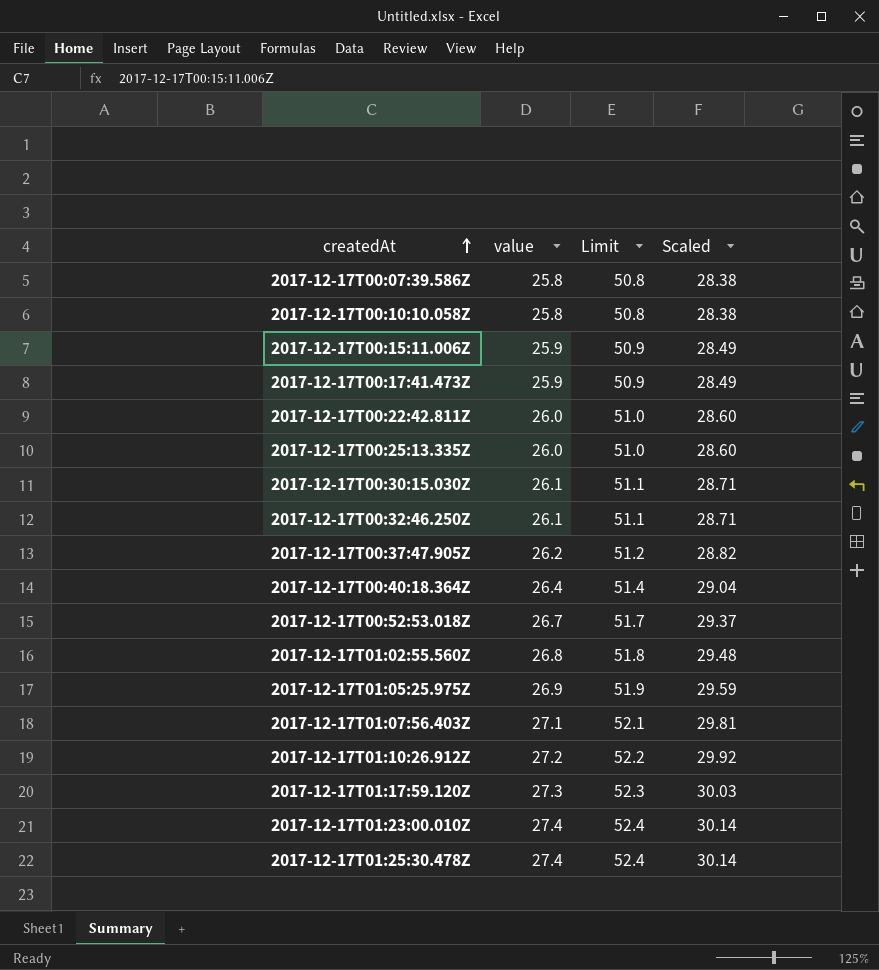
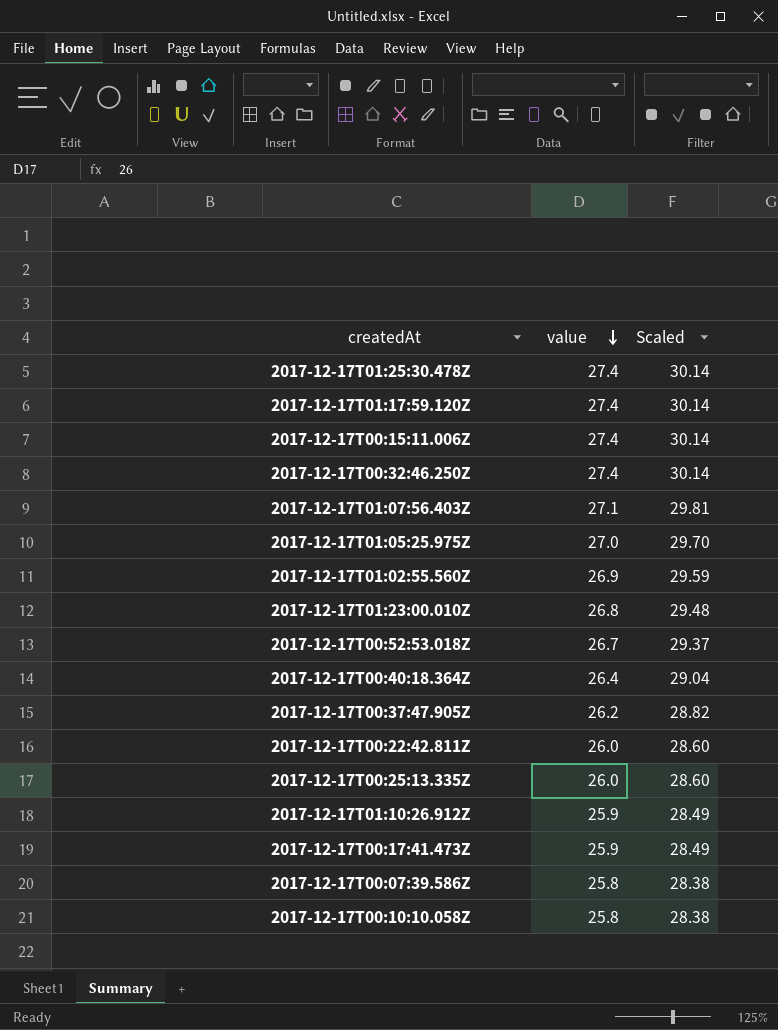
row order: createdAt ascending -> value descending
column Limit | formula: [value] + 25 -> none
row 2017-12-17T00:30:15.030Z: 26.1 | 51.1 | 28.71 -> none
2017-12-17T01:17:59.120Z | value: 27.3 -> 27.4
2017-12-17T01:17:59.120Z | Scaled: 30.03 -> 30.14
2017-12-17T00:15:11.006Z | value: 25.9 -> 27.4
2017-12-17T00:15:11.006Z | Scaled: 28.49 -> 30.14
2017-12-17T00:32:46.250Z | value: 26.1 -> 27.4
2017-12-17T00:32:46.250Z | Scaled: 28.71 -> 30.14
2017-12-17T01:05:25.975Z | value: 26.9 -> 27.0
2017-12-17T01:05:25.975Z | Scaled: 29.59 -> 29.70
2017-12-17T01:02:55.560Z | value: 26.8 -> 26.9
2017-12-17T01:02:55.560Z | Scaled: 29.48 -> 29.59
2017-12-17T01:23:00.010Z | value: 27.4 -> 26.8
2017-12-17T01:23:00.010Z | Scaled: 30.14 -> 29.48
2017-12-17T01:10:26.912Z | value: 27.2 -> 25.9
2017-12-17T01:10:26.912Z | Scaled: 29.92 -> 28.49

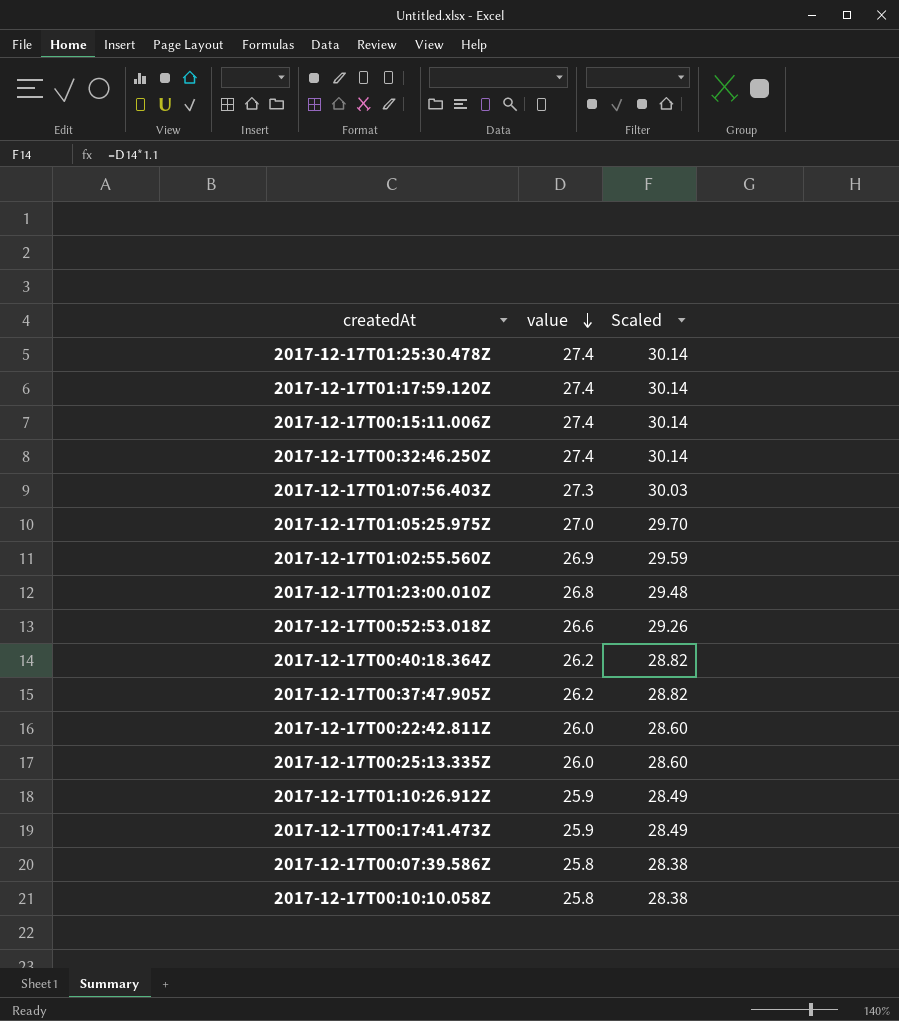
2017-12-17T01:07:56.403Z | value: 27.1 -> 27.3
2017-12-17T01:07:56.403Z | Scaled: 29.81 -> 30.03
2017-12-17T00:52:53.018Z | value: 26.7 -> 26.6
2017-12-17T00:52:53.018Z | Scaled: 29.37 -> 29.26
2017-12-17T00:40:18.364Z | value: 26.4 -> 26.2
2017-12-17T00:40:18.364Z | Scaled: 29.04 -> 28.82

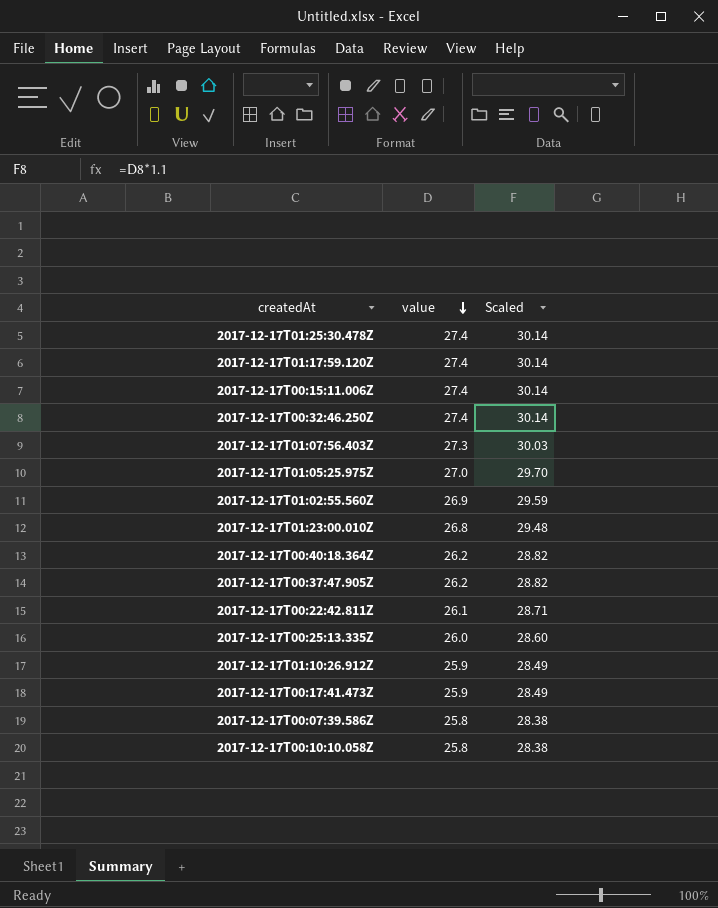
row 2017-12-17T00:52:53.018Z: 26.6 | 29.26 -> none
2017-12-17T00:22:42.811Z | value: 26.0 -> 26.1
2017-12-17T00:22:42.811Z | Scaled: 28.60 -> 28.71

